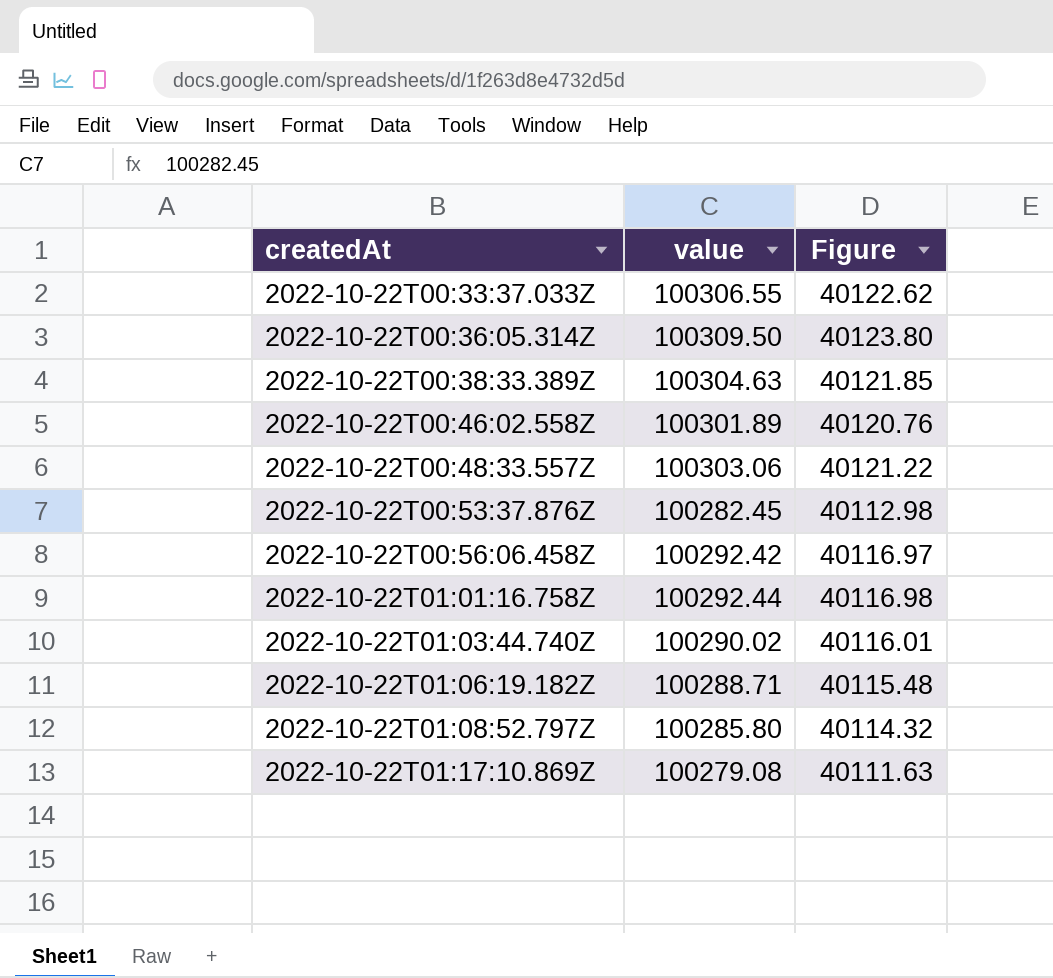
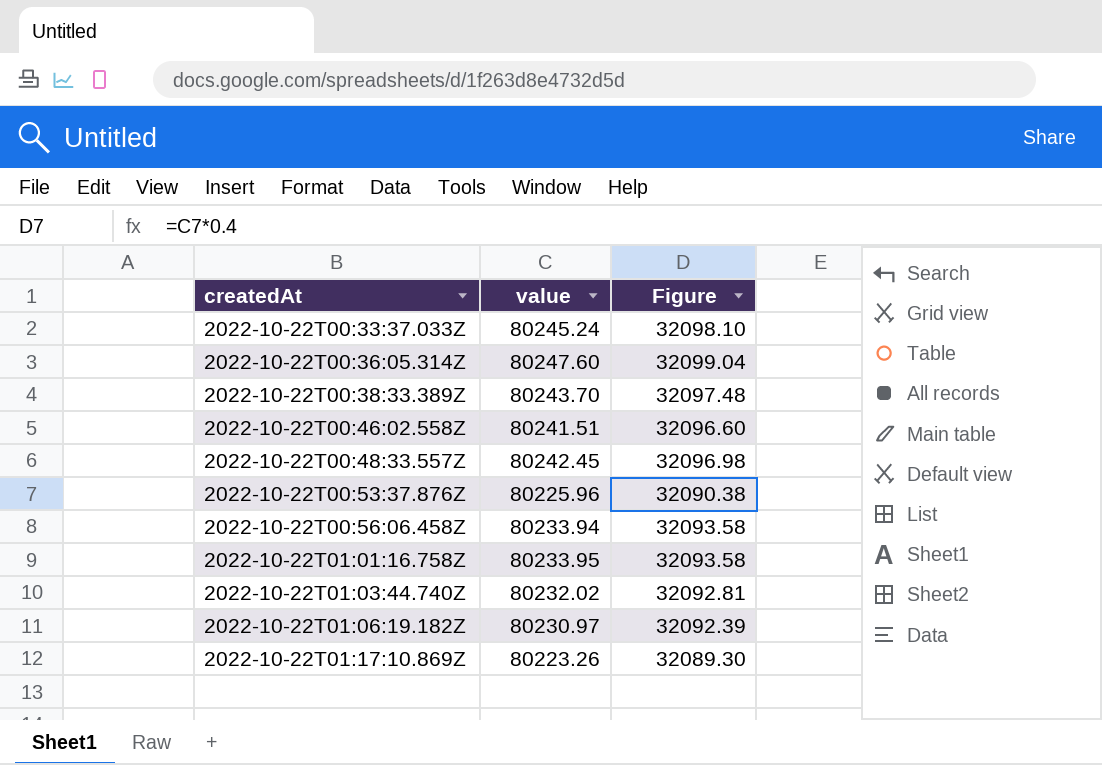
row 2022-10-22T01:08:52.797Z: 100285.80 | 40114.32 -> none
2022-10-22T00:33:37.033Z | value: 100306.55 -> 80245.24
2022-10-22T00:33:37.033Z | Figure: 40122.62 -> 32098.10
2022-10-22T00:36:05.314Z | value: 100309.50 -> 80247.60
2022-10-22T00:36:05.314Z | Figure: 40123.80 -> 32099.04
2022-10-22T00:38:33.389Z | value: 100304.63 -> 80243.70
2022-10-22T00:38:33.389Z | Figure: 40121.85 -> 32097.48
2022-10-22T00:46:02.558Z | value: 100301.89 -> 80241.51
2022-10-22T00:46:02.558Z | Figure: 40120.76 -> 32096.60
2022-10-22T00:48:33.557Z | value: 100303.06 -> 80242.45
2022-10-22T00:48:33.557Z | Figure: 40121.22 -> 32096.98
2022-10-22T00:53:37.876Z | value: 100282.45 -> 80225.96
2022-10-22T00:53:37.876Z | Figure: 40112.98 -> 32090.38
2022-10-22T00:56:06.458Z | value: 100292.42 -> 80233.94
2022-10-22T00:56:06.458Z | Figure: 40116.97 -> 32093.58
2022-10-22T01:01:16.758Z | value: 100292.44 -> 80233.95
2022-10-22T01:01:16.758Z | Figure: 40116.98 -> 32093.58
2022-10-22T01:03:44.740Z | value: 100290.02 -> 80232.02
2022-10-22T01:03:44.740Z | Figure: 40116.01 -> 32092.81
2022-10-22T01:06:19.182Z | value: 100288.71 -> 80230.97
2022-10-22T01:06:19.182Z | Figure: 40115.48 -> 32092.39
2022-10-22T01:17:10.869Z | value: 100279.08 -> 80223.26
2022-10-22T01:17:10.869Z | Figure: 40111.63 -> 32089.30

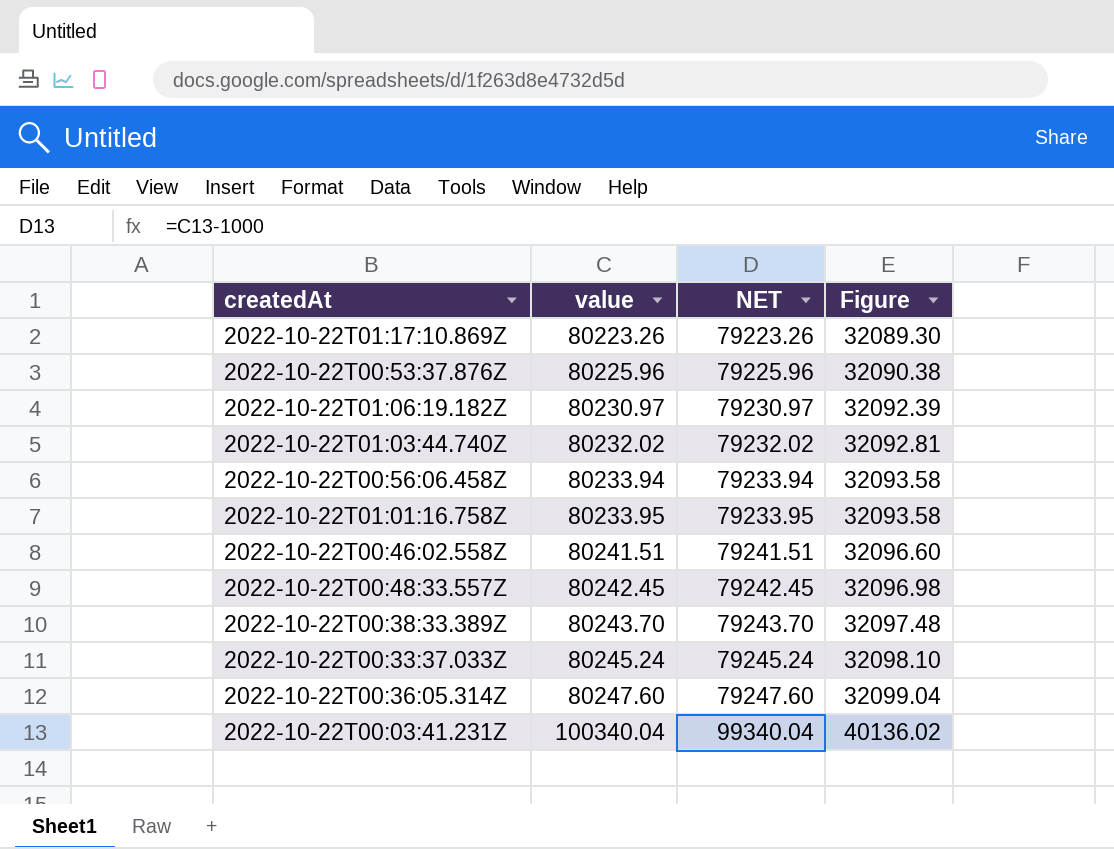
row order: createdAt ascending -> value ascending
column NET | formula: none -> [value] - 1000
row 2022-10-22T00:03:41.231Z: none -> 100340.04 | 99340.04 | 40136.02

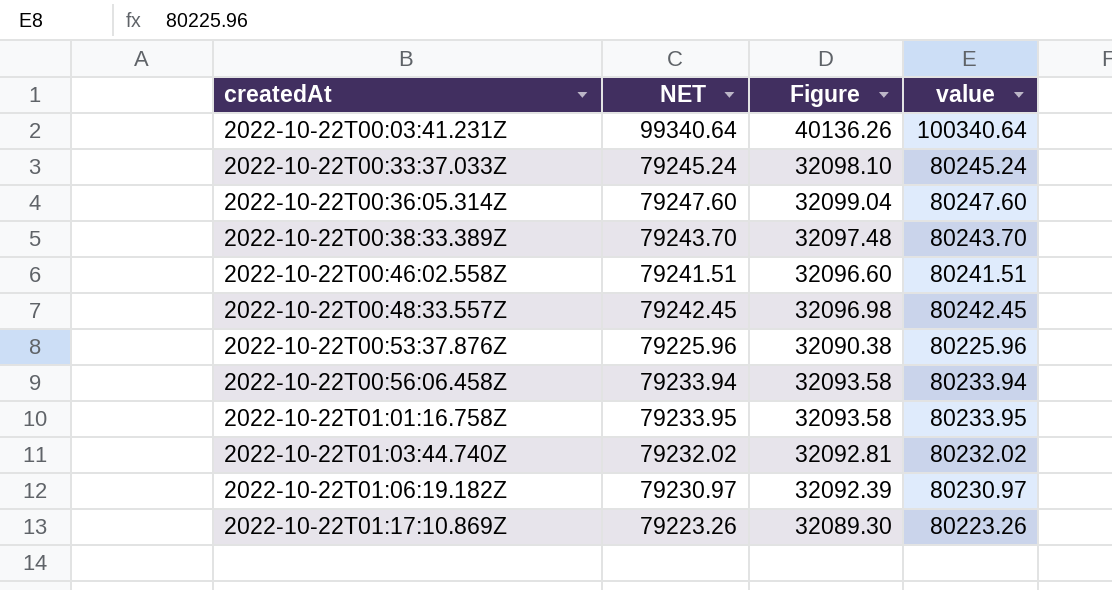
row order: value ascending -> createdAt ascending
column value | position: 2 -> 4
2022-10-22T00:03:41.231Z | NET: 99340.04 -> 99340.64
2022-10-22T00:03:41.231Z | Figure: 40136.02 -> 40136.26
2022-10-22T00:03:41.231Z | value: 100340.04 -> 100340.64

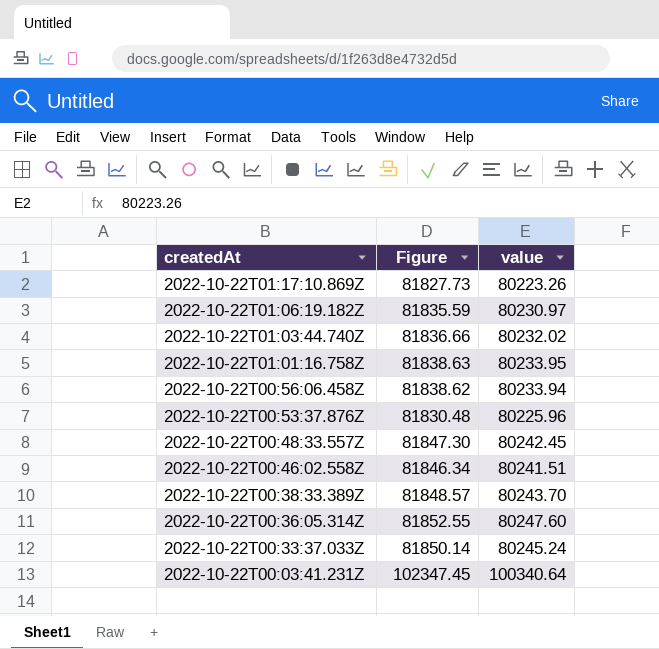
row order: createdAt ascending -> createdAt descending
column NET | formula: [value] - 1000 -> none
column Figure | formula: [value] * 0.4 -> [value] * 1.02

